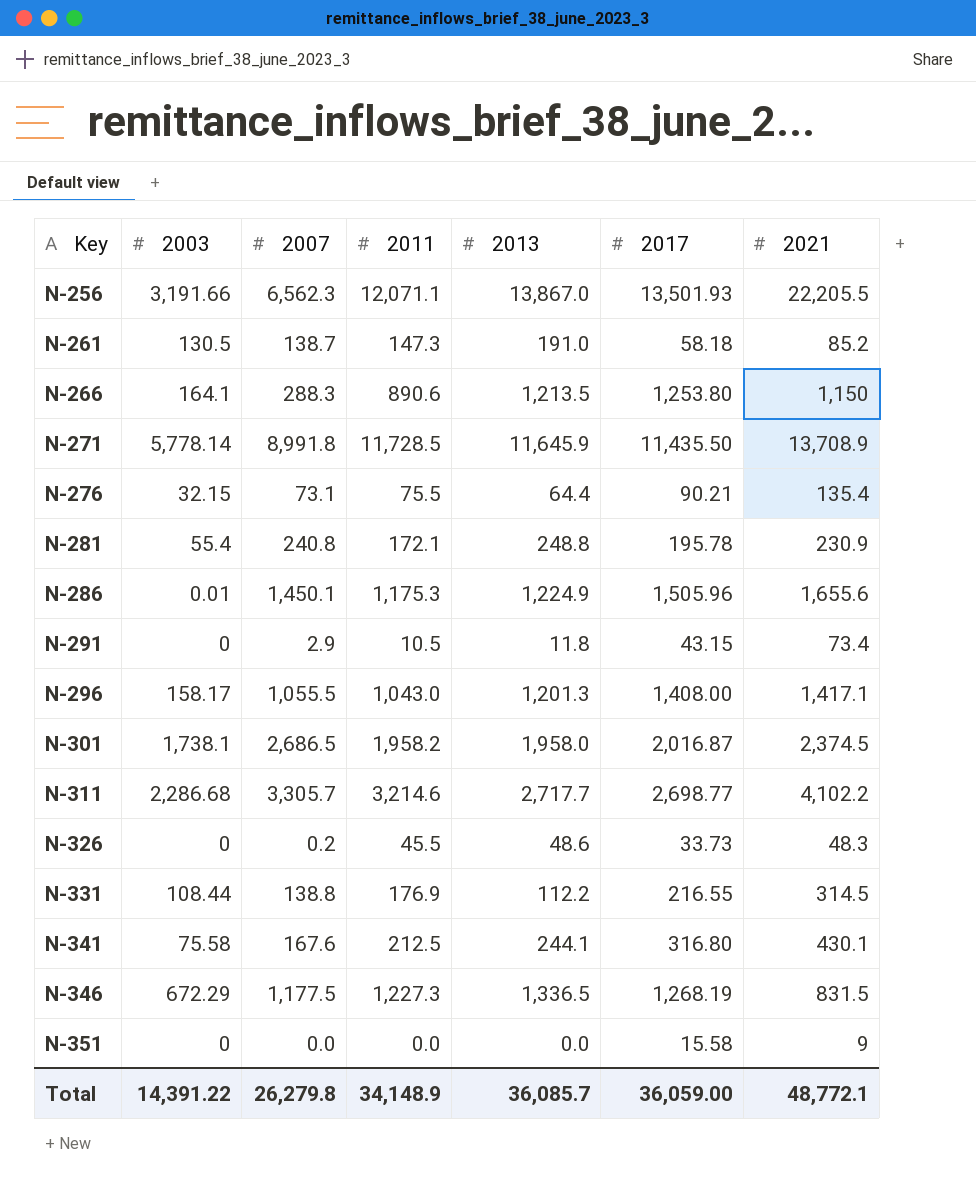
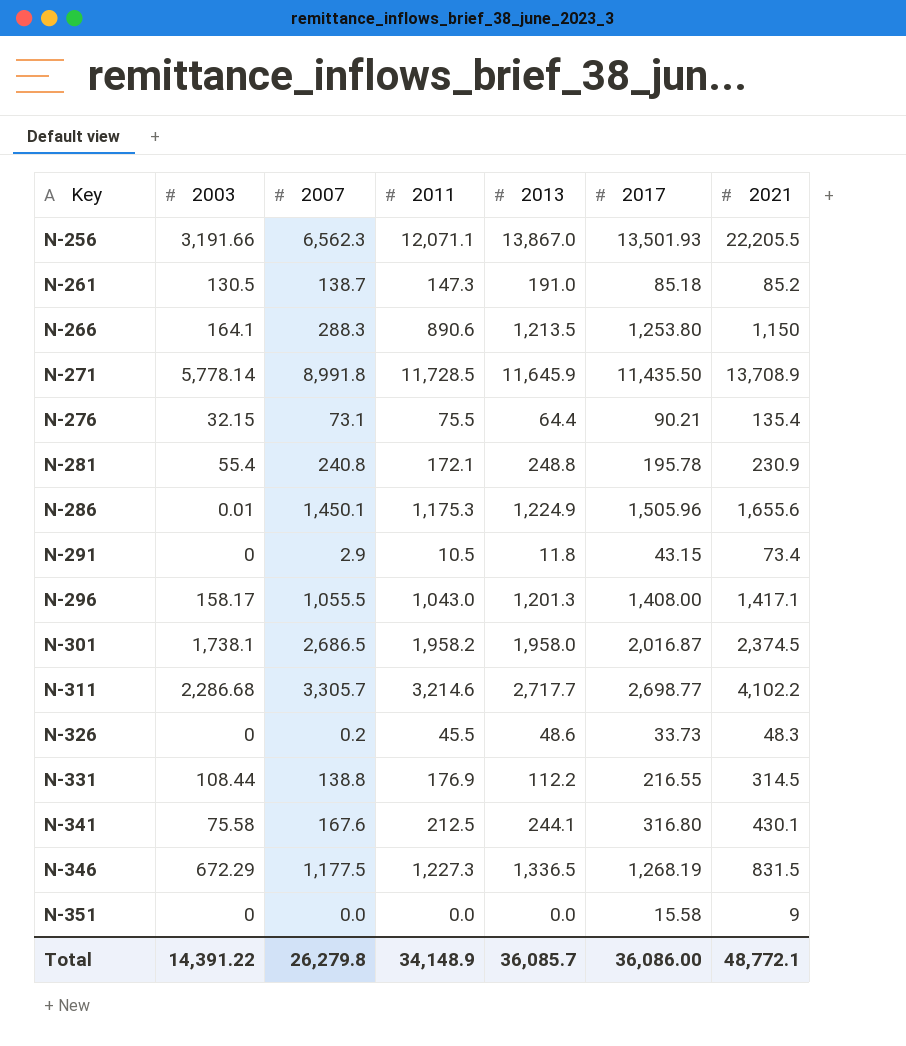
N-261 | 2017: 58.18 -> 85.18
Total | 2017: 36,059.00 -> 36,086.00

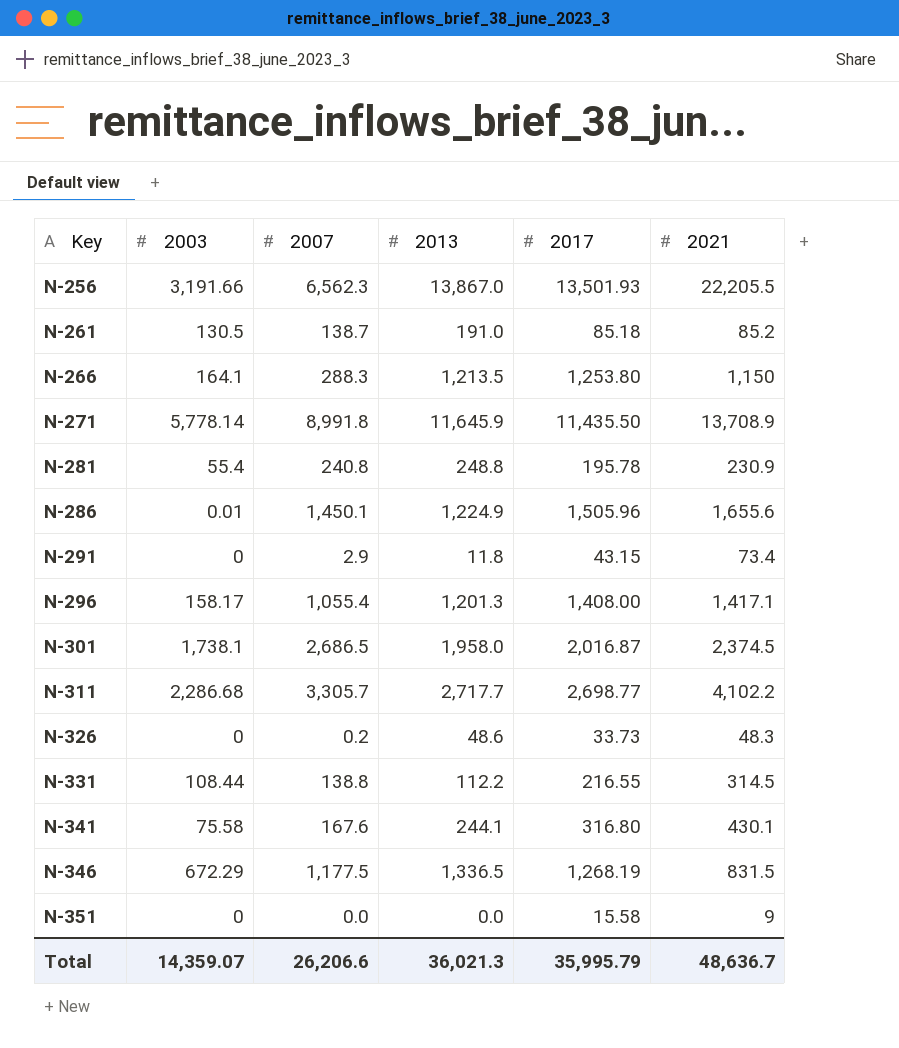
column 2011 | position: 4 -> none
row N-276: 32.15 | 73.1 | 75.5 | 64.4 | 90.21 | 135.4 -> none
N-296 | 2007: 1,055.5 -> 1,055.4
Total | 2003: 14,391.22 -> 14,359.07
Total | 2007: 26,279.8 -> 26,206.6
Total | 2013: 36,085.7 -> 36,021.3
Total | 2017: 36,086.00 -> 35,995.79
Total | 2021: 48,772.1 -> 48,636.7

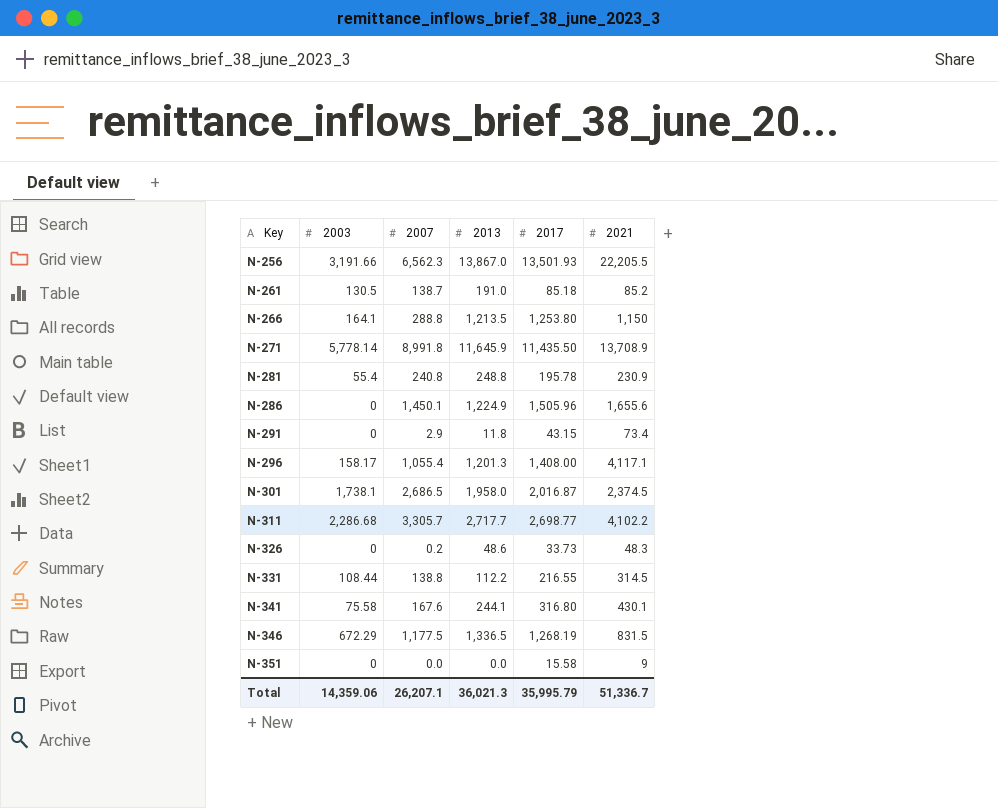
N-266 | 2007: 288.3 -> 288.8
N-286 | 2003: 0.01 -> 0
N-296 | 2021: 1,417.1 -> 4,117.1
Total | 2003: 14,359.07 -> 14,359.06
Total | 2007: 26,206.6 -> 26,207.1
Total | 2021: 48,636.7 -> 51,336.7

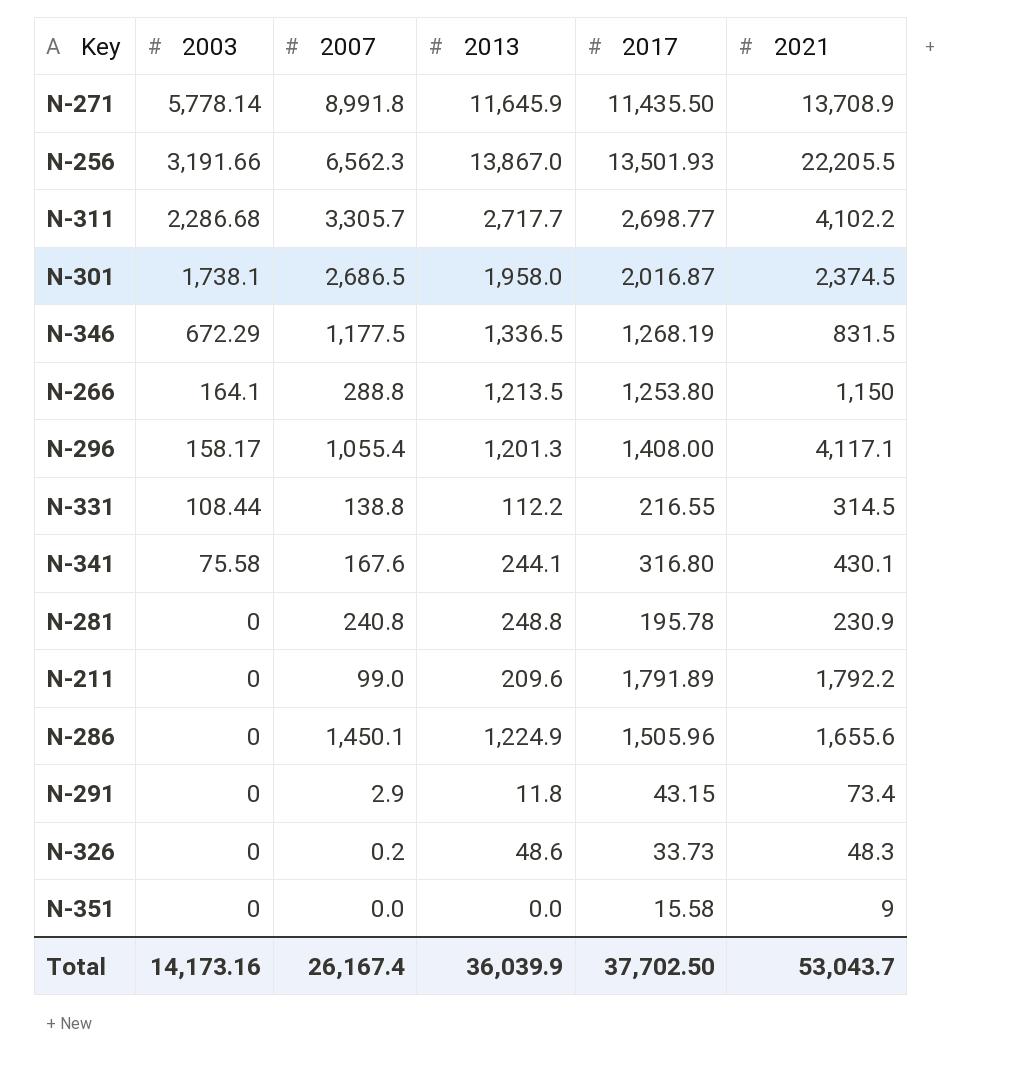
row order: Key ascending -> 2003 descending
row N-261: 130.5 | 138.7 | 191.0 | 85.18 | 85.2 -> none
N-281 | 2003: 55.4 -> 0
row N-211: none -> 0 | 99.0 | 209.6 | 1,791.89 | 1,792.2
Total | 2003: 14,359.06 -> 14,173.16
Total | 2007: 26,207.1 -> 26,167.4
Total | 2013: 36,021.3 -> 36,039.9
Total | 2017: 35,995.79 -> 37,702.50
Total | 2021: 51,336.7 -> 53,043.7

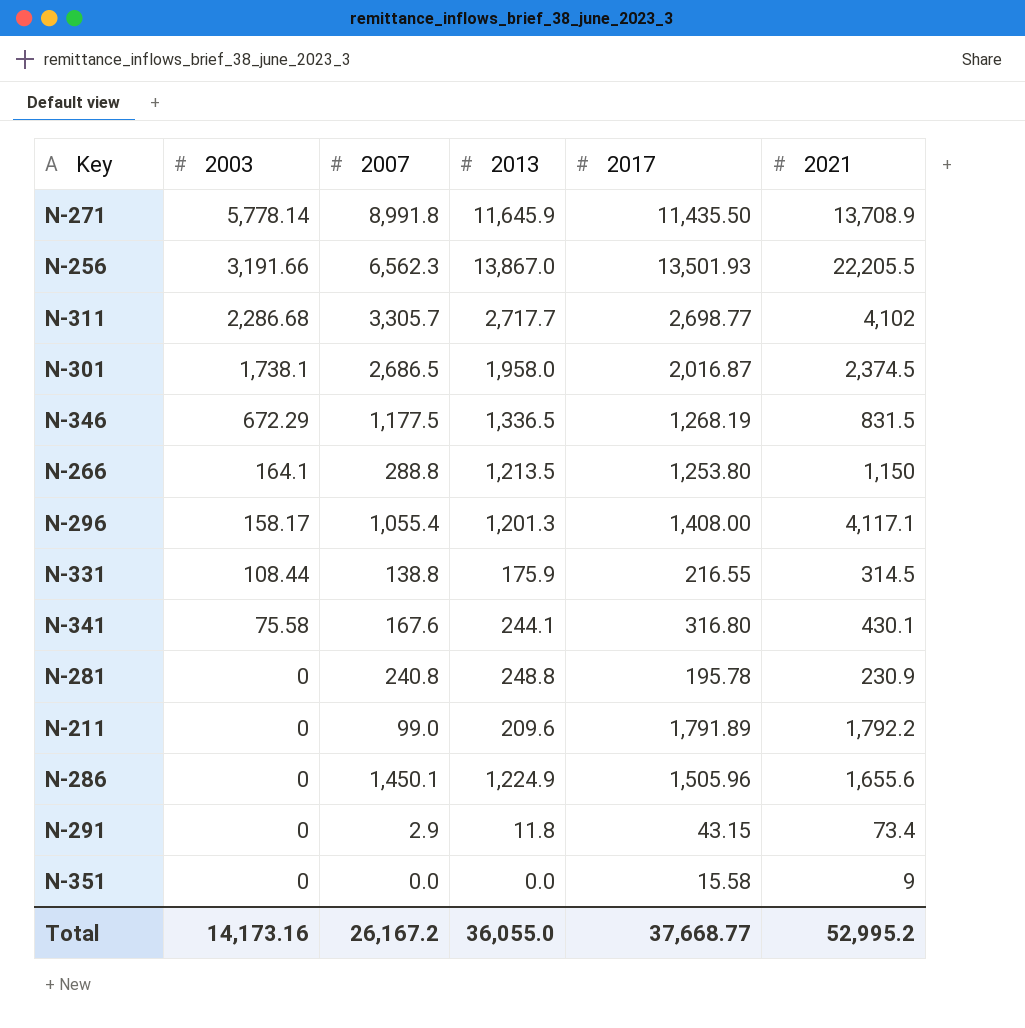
row N-326: 0 | 0.2 | 48.6 | 33.73 | 48.3 -> none
N-311 | 2021: 4,102.2 -> 4,102
N-331 | 2013: 112.2 -> 175.9
Total | 2007: 26,167.4 -> 26,167.2
Total | 2013: 36,039.9 -> 36,055.0
Total | 2017: 37,702.50 -> 37,668.77
Total | 2021: 53,043.7 -> 52,995.2

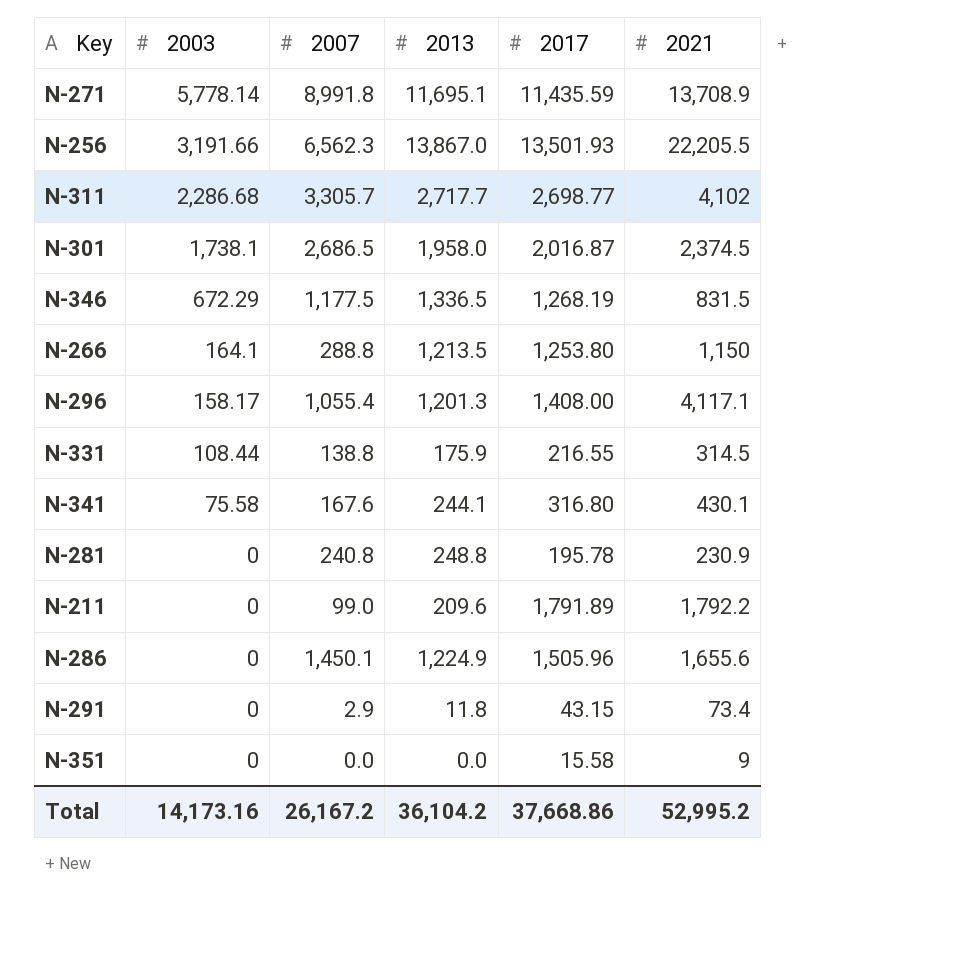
N-271 | 2013: 11,645.9 -> 11,695.1
N-271 | 2017: 11,435.50 -> 11,435.59
Total | 2013: 36,055.0 -> 36,104.2
Total | 2017: 37,668.77 -> 37,668.86

